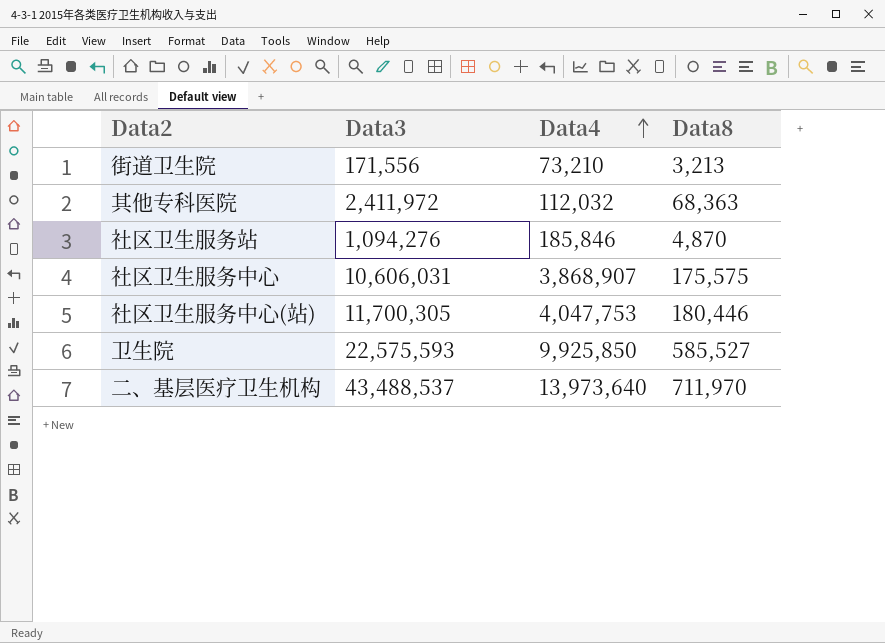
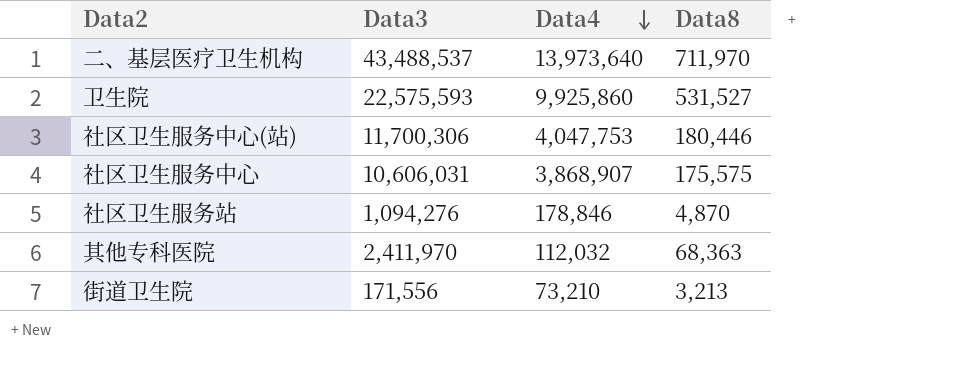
row order: Data4 ascending -> Data4 descending
卫生院 | Data4: 9,925,850 -> 9,925,860
卫生院 | Data8: 585,527 -> 531,527
社区卫生服务中心(站) | Data3: 11,700,305 -> 11,700,306
社区卫生服务站 | Data4: 185,846 -> 178,846
其他专科医院 | Data3: 2,411,972 -> 2,411,970

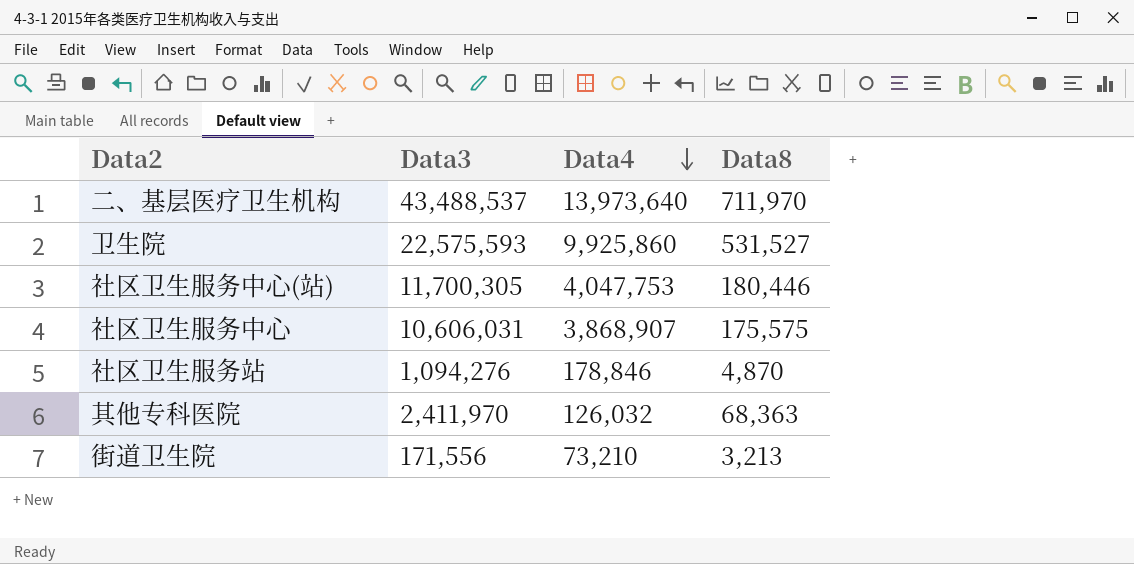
社区卫生服务中心(站) | Data3: 11,700,306 -> 11,700,305
其他专科医院 | Data4: 112,032 -> 126,032

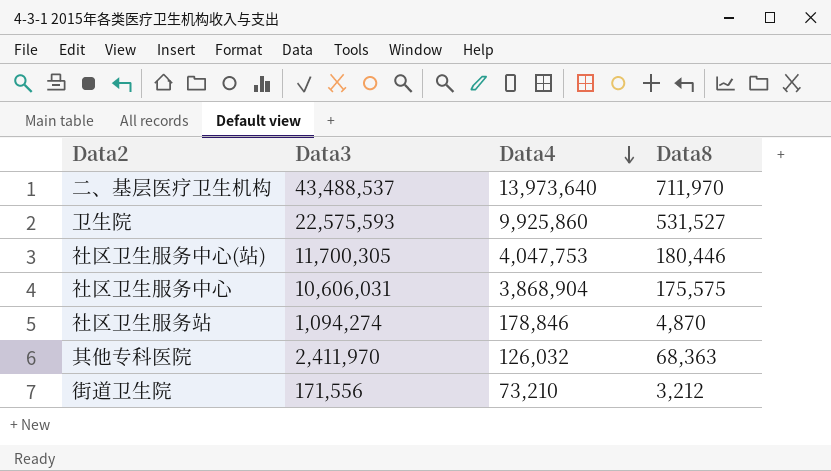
社区卫生服务中心 | Data4: 3,868,907 -> 3,868,904
社区卫生服务站 | Data3: 1,094,276 -> 1,094,274
街道卫生院 | Data8: 3,213 -> 3,212

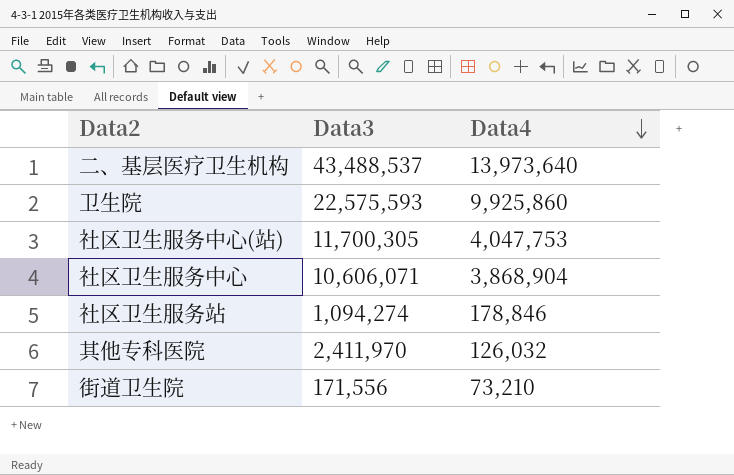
column Data8 | position: 4 -> none
社区卫生服务中心 | Data3: 10,606,031 -> 10,606,071

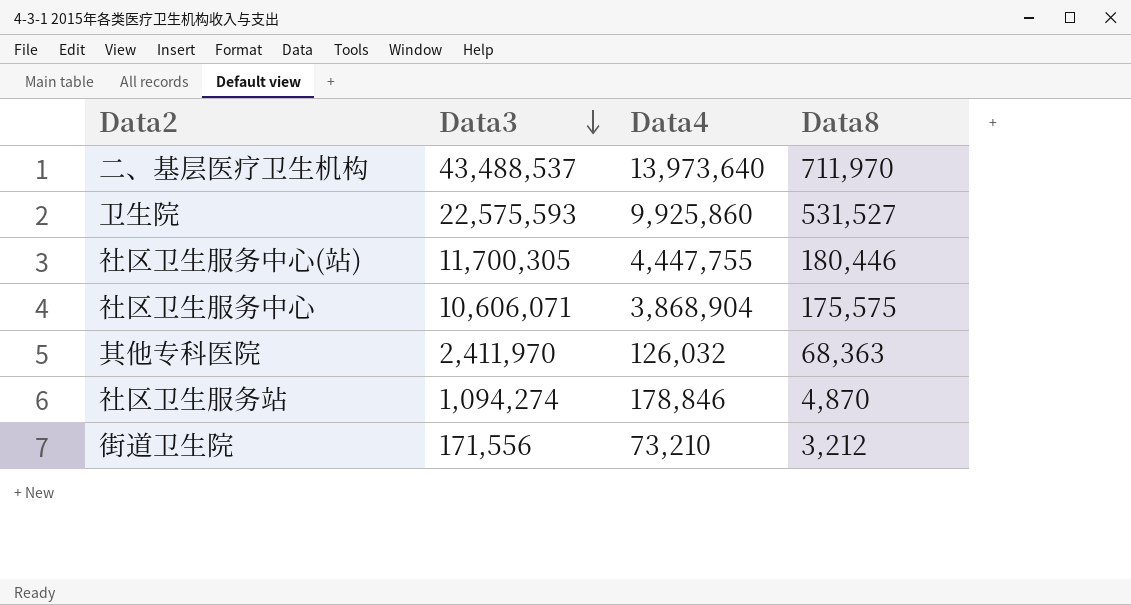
row order: Data4 descending -> Data3 descending
column Data8 | position: none -> 4
社区卫生服务中心(站) | Data4: 4,047,753 -> 4,447,755

